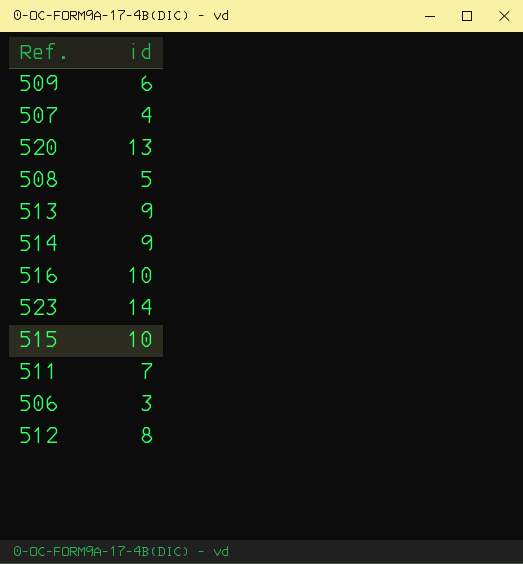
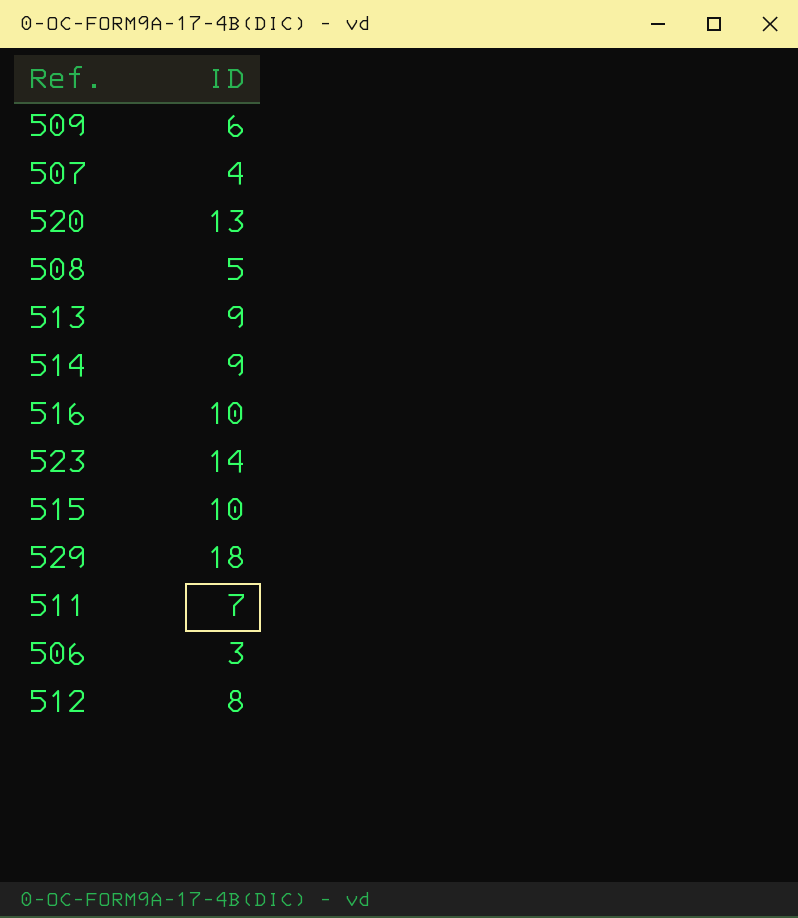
column name: id -> ID
row 529: none -> 18

